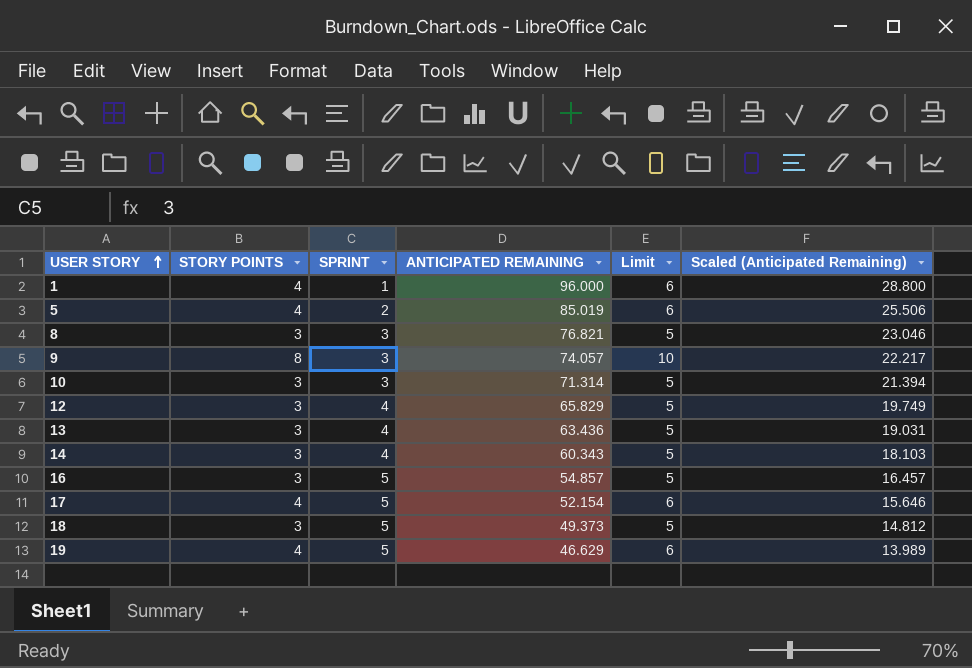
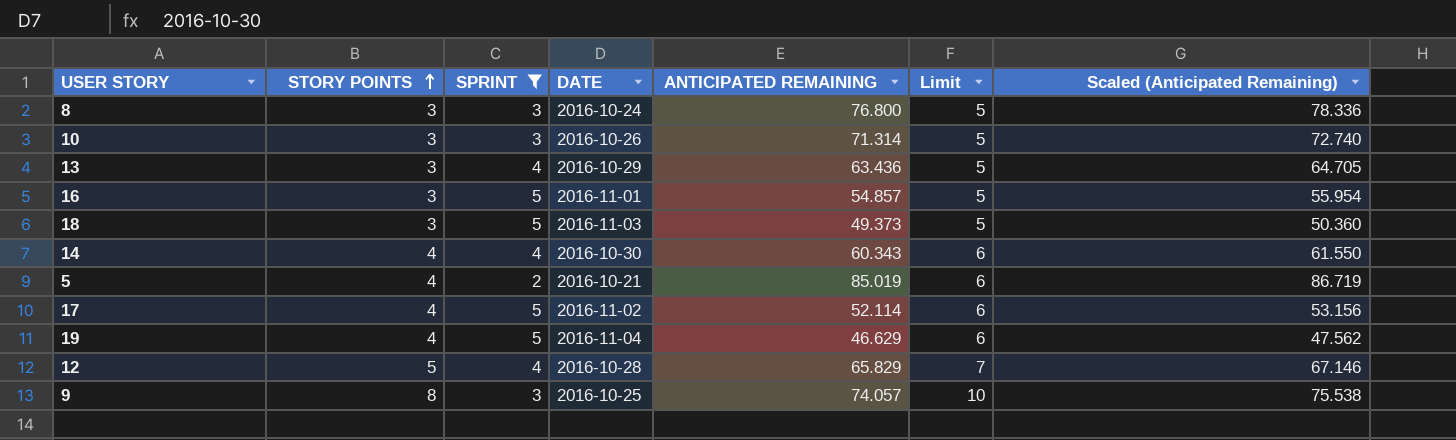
filter: none -> SPRINT != 1
row order: USER STORY ascending -> STORY POINTS ascending
column DATE | position: none -> 4
column Scaled (Anticipated Remaining) | formula: [ANTICIPATED REMAINING] * 0.3 -> [ANTICIPATED REMAINING] * 1.02
8 | ANTICIPATED REMAINING: 76.821 -> 76.800
14 | STORY POINTS: 3 -> 4
14 | Limit: 5 -> 6
17 | ANTICIPATED REMAINING: 52.154 -> 52.114
12 | STORY POINTS: 3 -> 5
12 | Limit: 5 -> 7

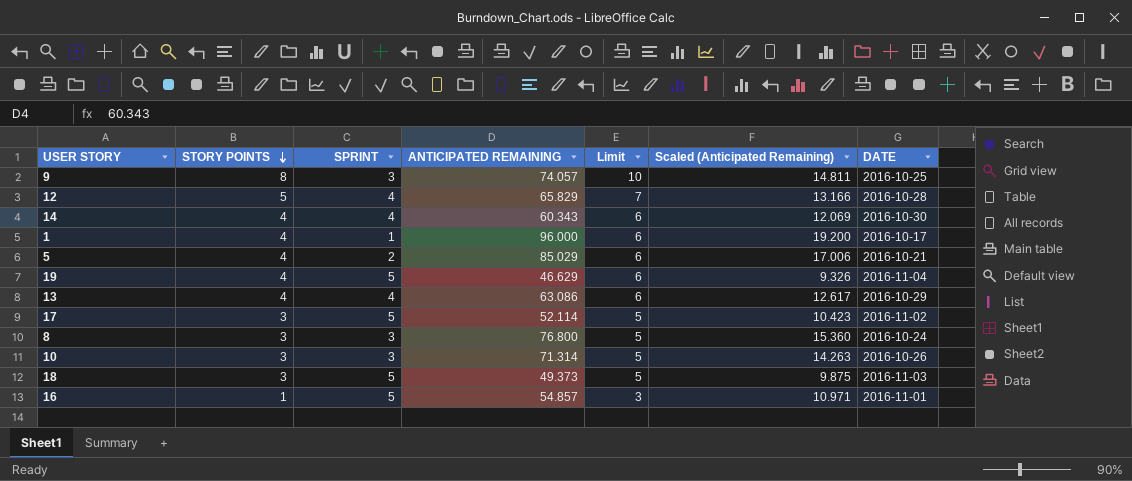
filter: SPRINT != 1 -> none
row order: STORY POINTS ascending -> STORY POINTS descending
column Scaled (Anticipated Remaining) | formula: [ANTICIPATED REMAINING] * 1.02 -> [ANTICIPATED REMAINING] * 0.2
column DATE | position: 4 -> 7
5 | ANTICIPATED REMAINING: 85.019 -> 85.029
13 | STORY POINTS: 3 -> 4
13 | ANTICIPATED REMAINING: 63.436 -> 63.086
13 | Limit: 5 -> 6
17 | STORY POINTS: 4 -> 3
17 | Limit: 6 -> 5
16 | STORY POINTS: 3 -> 1
16 | Limit: 5 -> 3

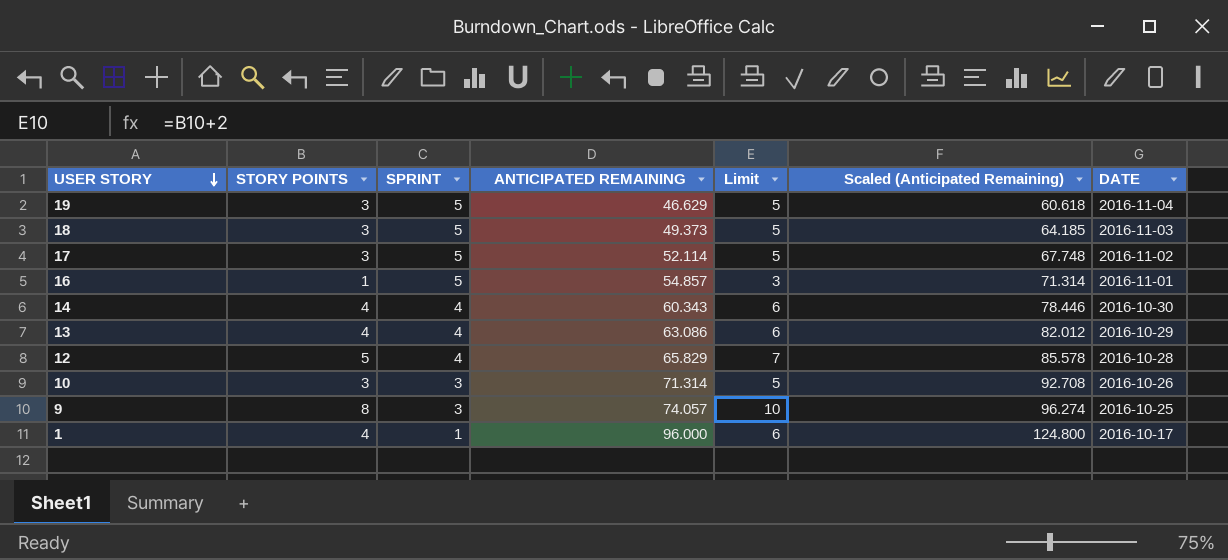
row order: STORY POINTS descending -> USER STORY descending
column Scaled (Anticipated Remaining) | formula: [ANTICIPATED REMAINING] * 0.2 -> [ANTICIPATED REMAINING] * 1.3
row 5: 4 | 2 | 85.029 | 6 | 17.006 | 2016-10-21 -> none
row 8: 3 | 3 | 76.800 | 5 | 15.360 | 2016-10-24 -> none
19 | STORY POINTS: 4 -> 3
19 | Limit: 6 -> 5

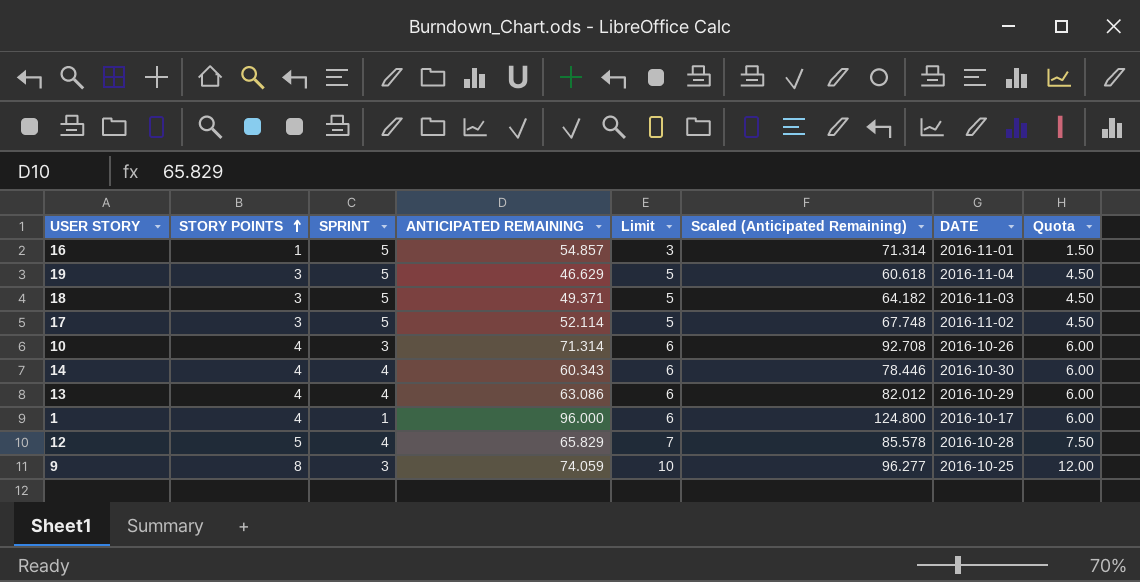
row order: USER STORY descending -> STORY POINTS ascending
column Quota | formula: none -> [STORY POINTS] * 1.5
18 | ANTICIPATED REMAINING: 49.373 -> 49.371
18 | Scaled (Anticipated Remaining): 64.185 -> 64.182
10 | STORY POINTS: 3 -> 4
10 | Limit: 5 -> 6
9 | ANTICIPATED REMAINING: 74.057 -> 74.059
9 | Scaled (Anticipated Remaining): 96.274 -> 96.277

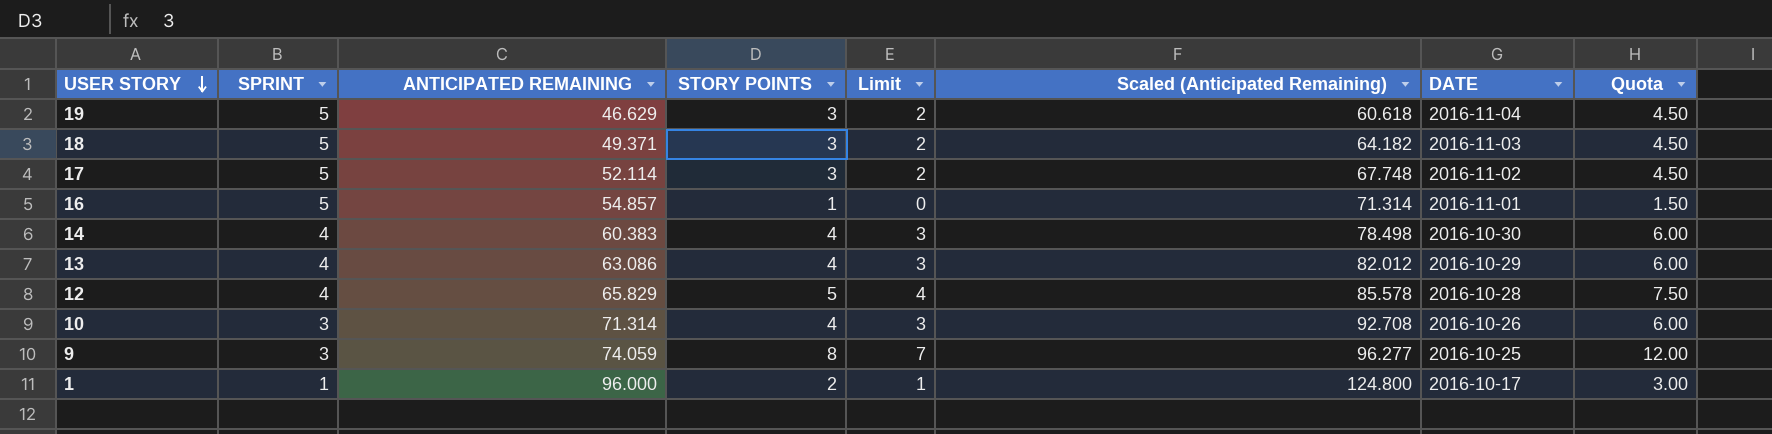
row order: STORY POINTS ascending -> USER STORY descending
column STORY POINTS | position: 2 -> 4
column Limit | formula: [STORY POINTS] + 2 -> [STORY POINTS] - 1
14 | ANTICIPATED REMAINING: 60.343 -> 60.383
14 | Scaled (Anticipated Remaining): 78.446 -> 78.498
1 | STORY POINTS: 4 -> 2
1 | Quota: 6.00 -> 3.00

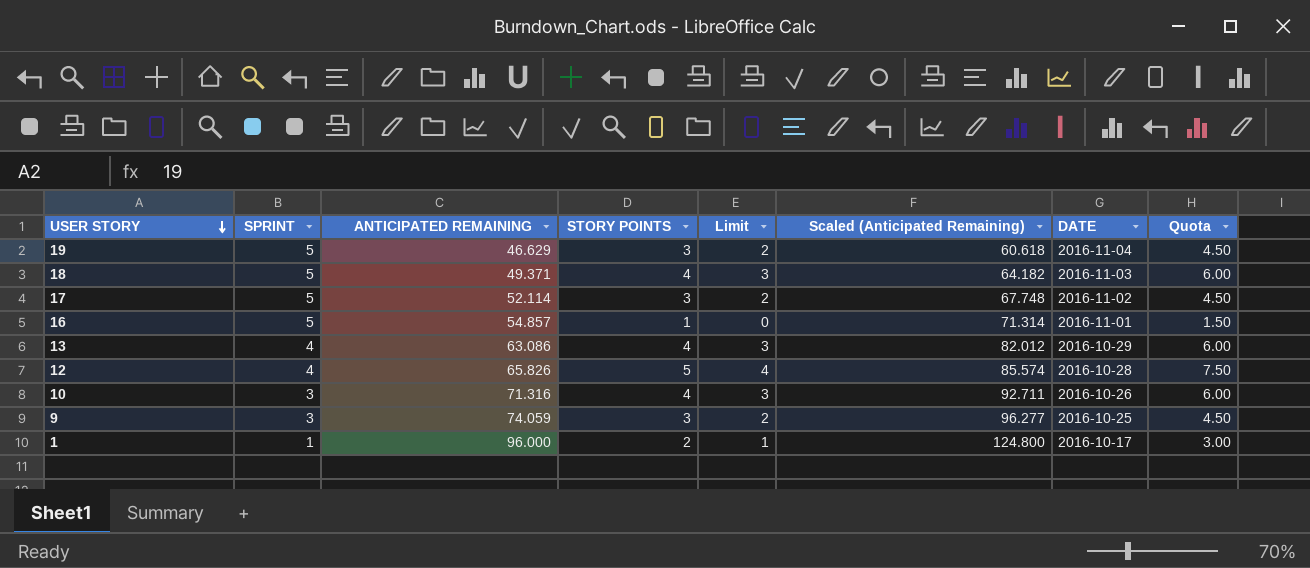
row 14: 4 | 60.383 | 4 | 3 | 78.498 | 2016-10-30 | 6.00 -> none
18 | STORY POINTS: 3 -> 4
18 | Limit: 2 -> 3
18 | Quota: 4.50 -> 6.00
12 | ANTICIPATED REMAINING: 65.829 -> 65.826
12 | Scaled (Anticipated Remaining): 85.578 -> 85.574
10 | ANTICIPATED REMAINING: 71.314 -> 71.316
10 | Scaled (Anticipated Remaining): 92.708 -> 92.711
9 | STORY POINTS: 8 -> 3
9 | Limit: 7 -> 2
9 | Quota: 12.00 -> 4.50

